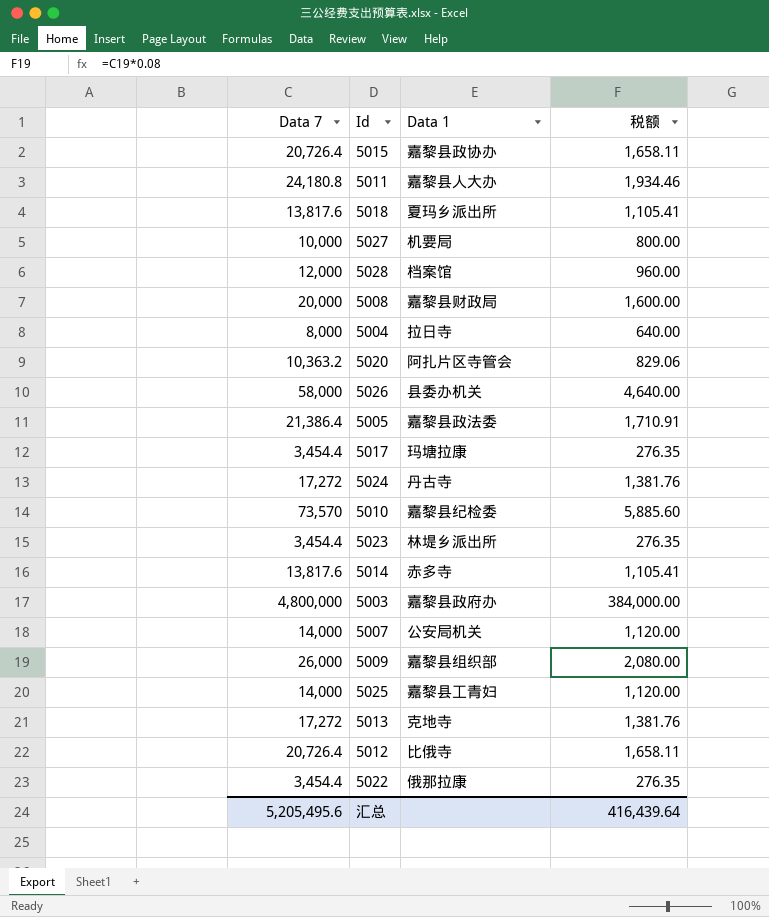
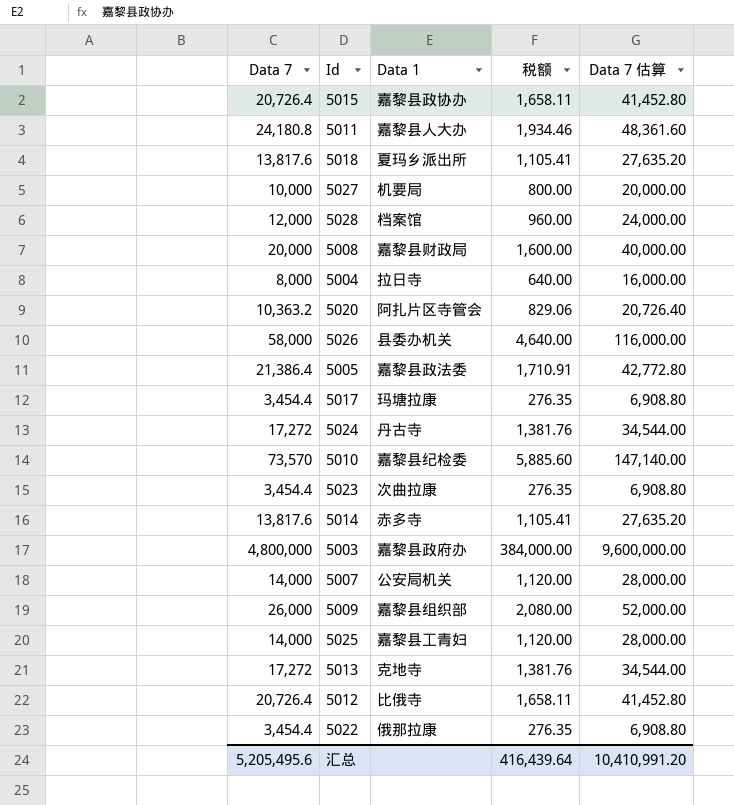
column Data 7 估算 | formula: none -> [Data 7] * 2
5023 | Data 1: 林堤乡派出所 -> 次曲拉康

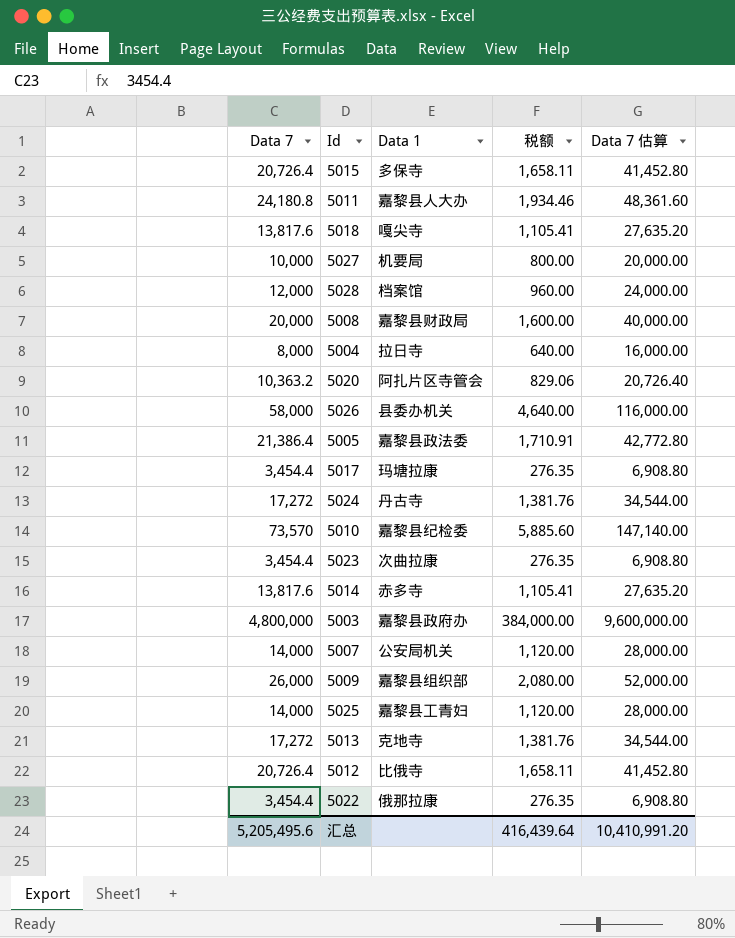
5015 | Data 1: 嘉黎县政协办 -> 多保寺
5018 | Data 1: 夏玛乡派出所 -> 嘎尖寺

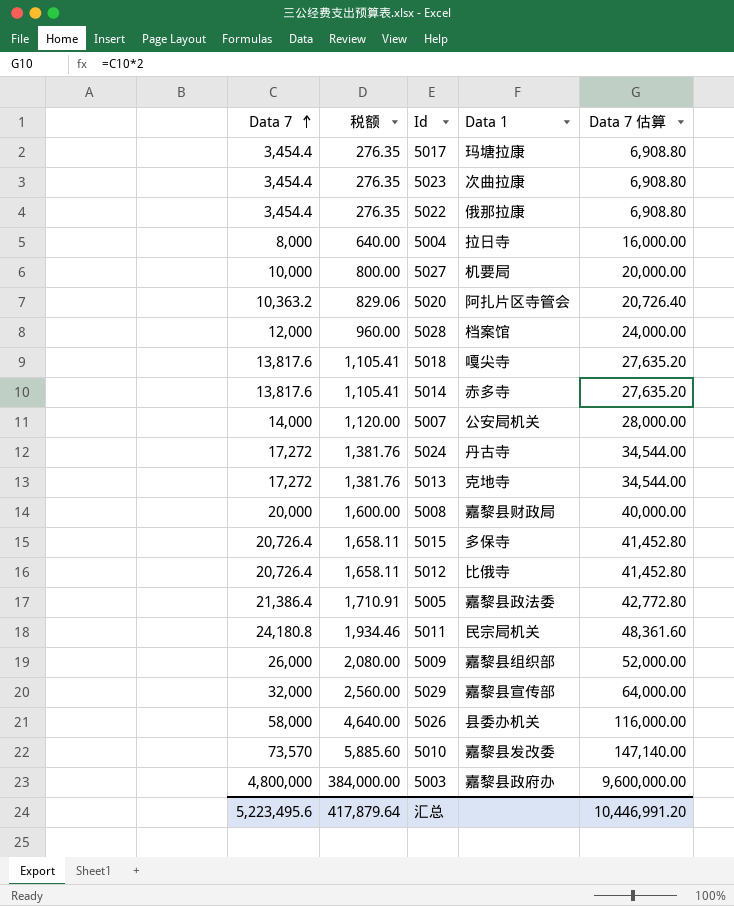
row order: none -> Data 7 ascending
column 税额 | position: 4 -> 2
row 5025: 14,000 | 嘉黎县工青妇 | 1,120.00 | 28,000.00 -> none
5011 | Data 1: 嘉黎县人大办 -> 民宗局机关
row 5029: none -> 32,000 | 2,560.00 | 嘉黎县宣传部 | 64,000.00
5010 | Data 1: 嘉黎县纪检委 -> 嘉黎县发改委
汇总 | Data 7: 5,205,495.6 -> 5,223,495.6
汇总 | 税额: 416,439.64 -> 417,879.64
汇总 | Data 7 估算: 10,410,991.20 -> 10,446,991.20

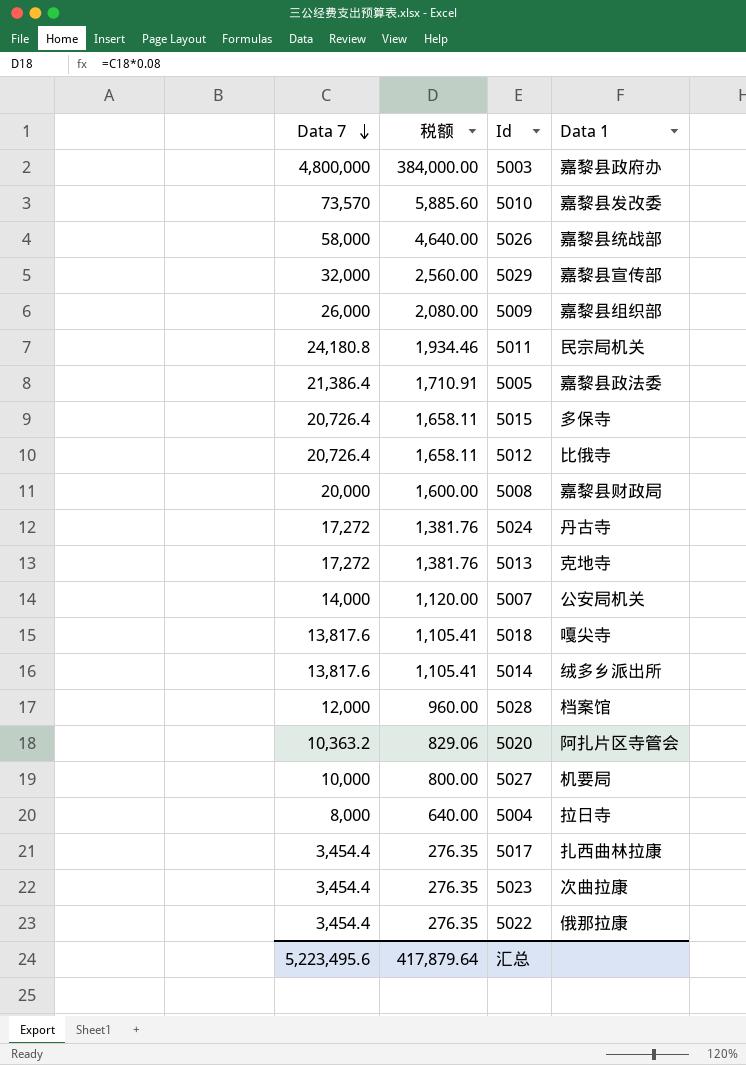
row order: Data 7 ascending -> Data 7 descending
column Data 7 估算 | formula: [Data 7] * 2 -> none
5026 | Data 1: 县委办机关 -> 嘉黎县统战部
5014 | Data 1: 赤多寺 -> 绒多乡派出所
5017 | Data 1: 玛塘拉康 -> 扎西曲林拉康

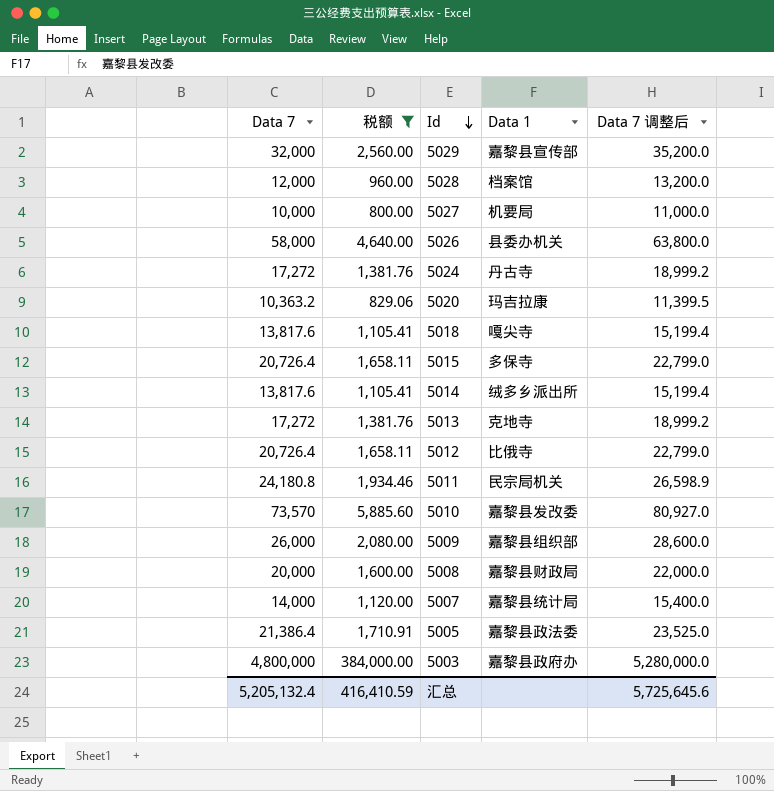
filter: none -> 税额 >= 800.00
row order: Data 7 descending -> Id descending
column Data 7 调整后 | formula: none -> [Data 7] * 1.1
5026 | Data 1: 嘉黎县统战部 -> 县委办机关
5020 | Data 1: 阿扎片区寺管会 -> 玛吉拉康
5007 | Data 1: 公安局机关 -> 嘉黎县统计局
汇总 | Data 7: 5,223,495.6 -> 5,205,132.4
汇总 | 税额: 417,879.64 -> 416,410.59

